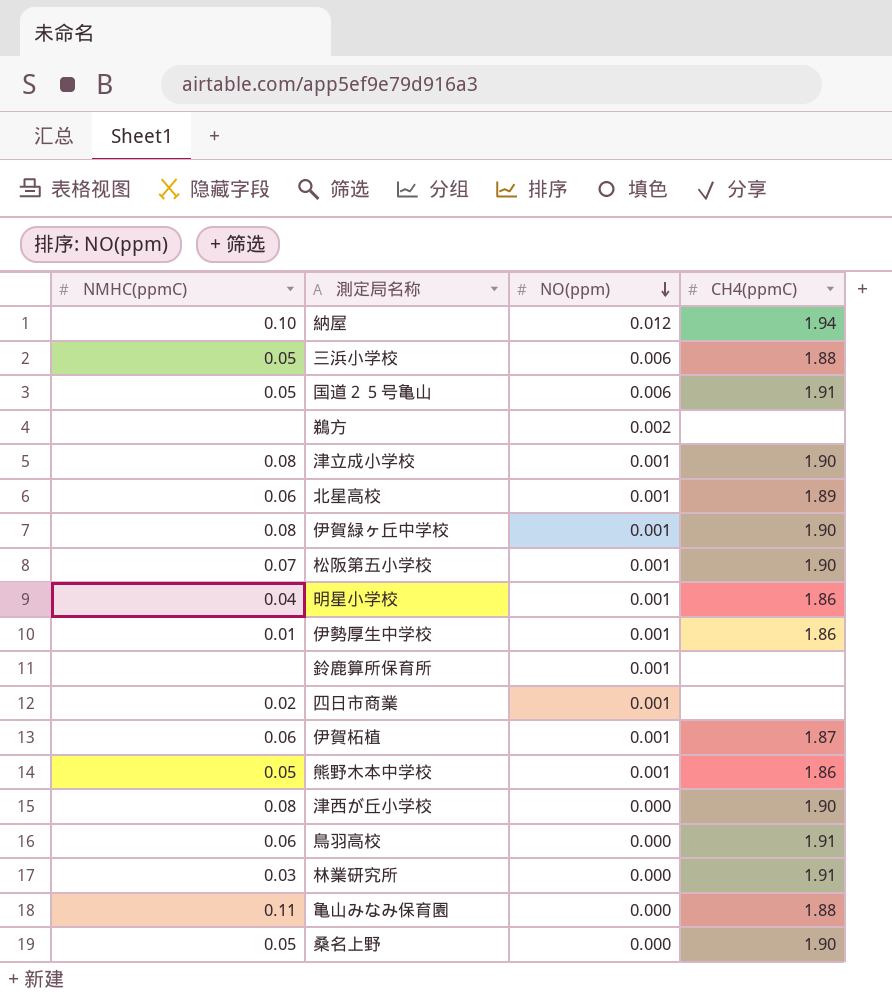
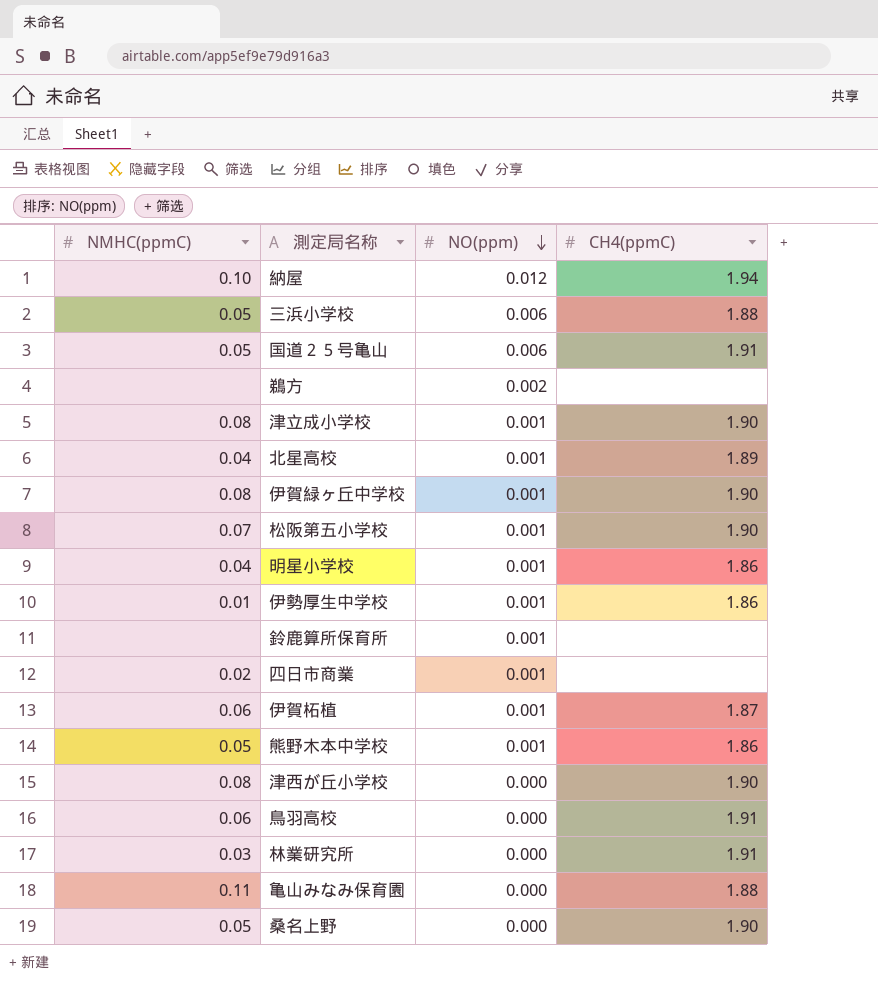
北星高校 | NMHC(ppmC): 0.06 -> 0.04

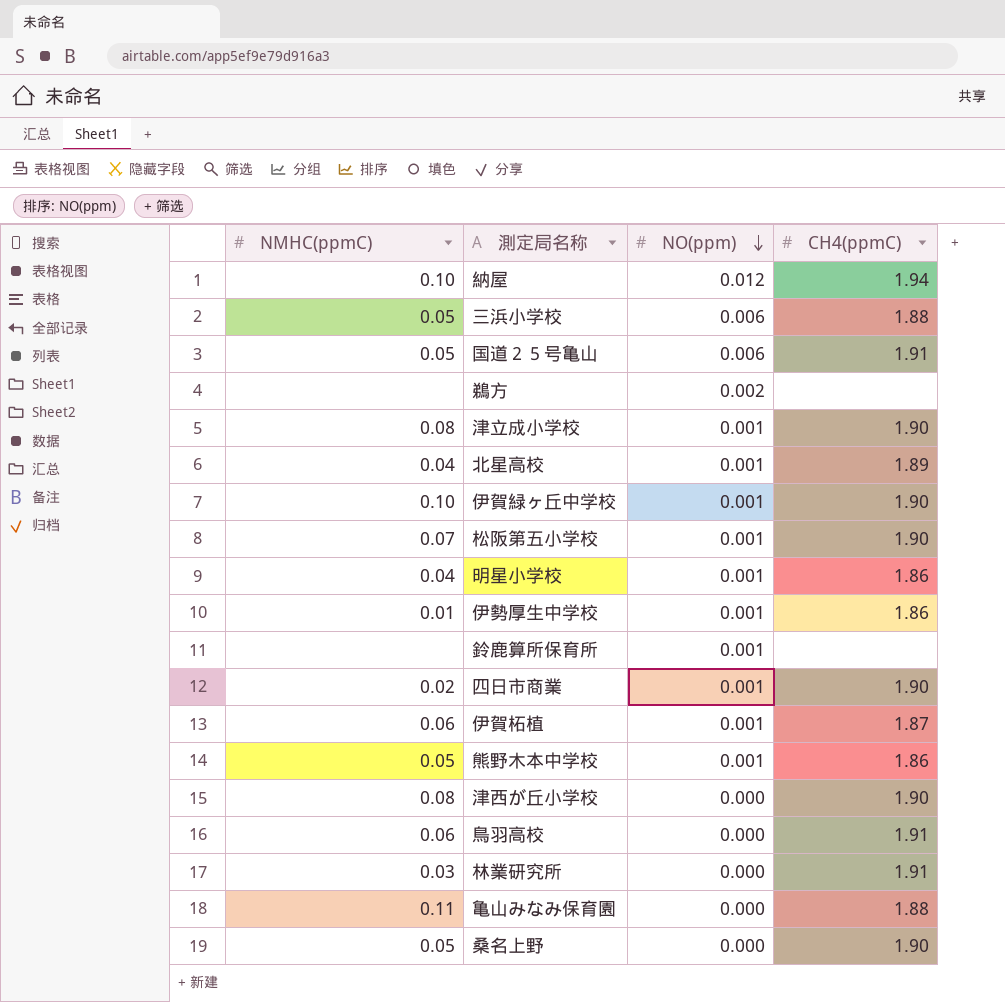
伊賀緑ヶ丘中学校 | NMHC(ppmC): 0.08 -> 0.10
四日市商業 | CH4(ppmC): none -> 1.90

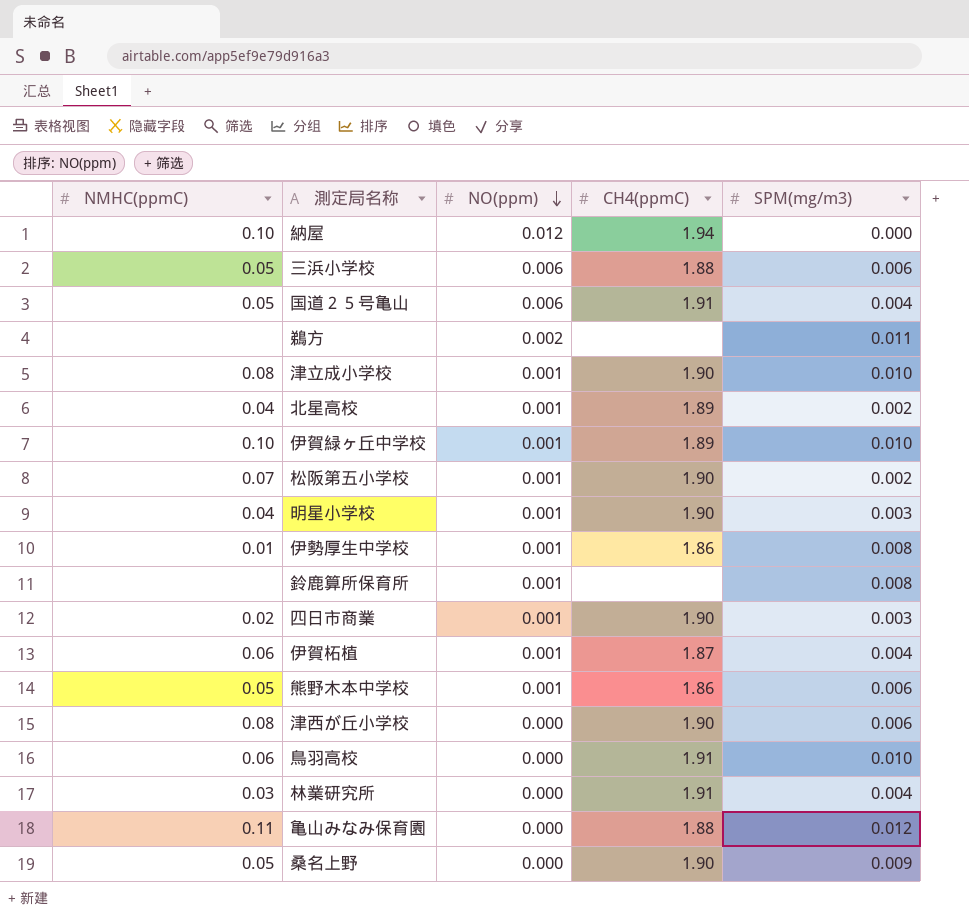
column SPM(mg/m3) | position: none -> 5
伊賀緑ヶ丘中学校 | CH4(ppmC): 1.90 -> 1.89
明星小学校 | CH4(ppmC): 1.86 -> 1.90

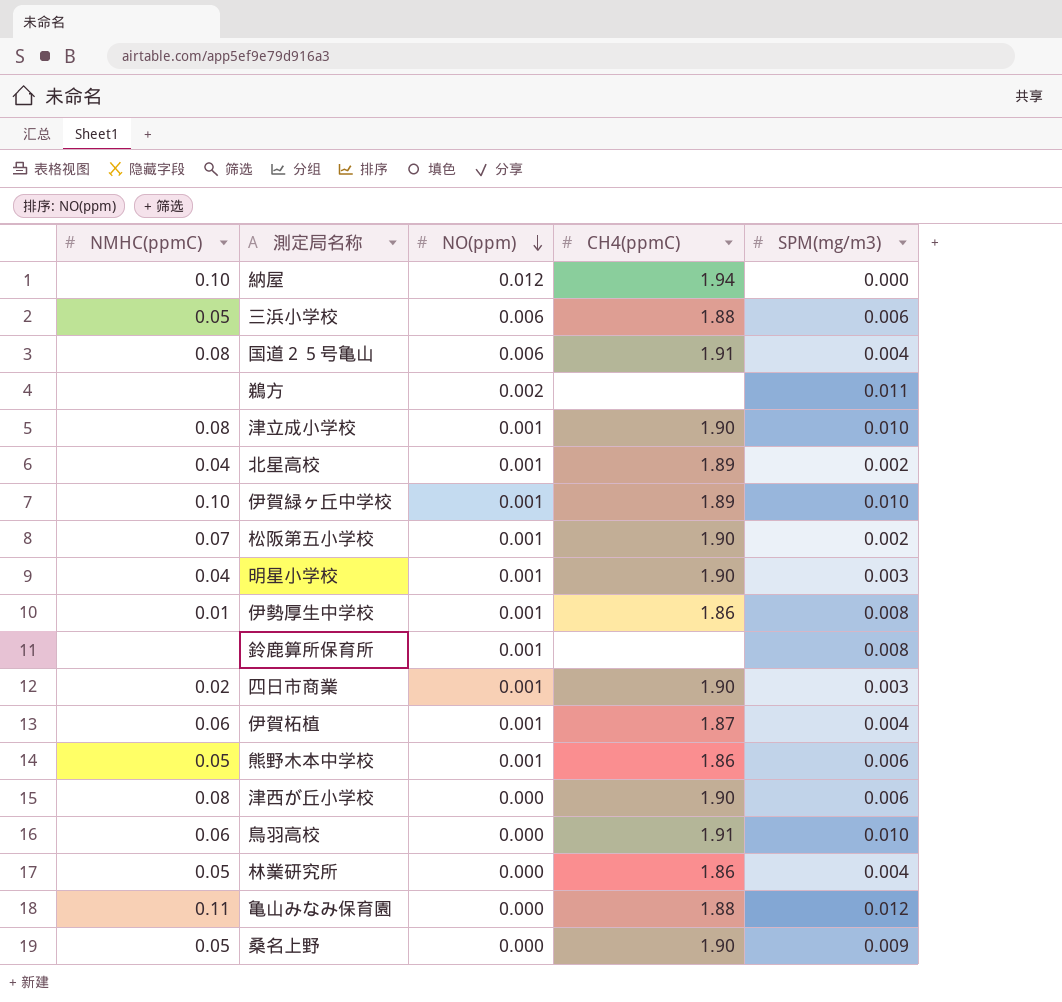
国道２５号亀山 | NMHC(ppmC): 0.05 -> 0.08
林業研究所 | NMHC(ppmC): 0.03 -> 0.05
林業研究所 | CH4(ppmC): 1.91 -> 1.86

